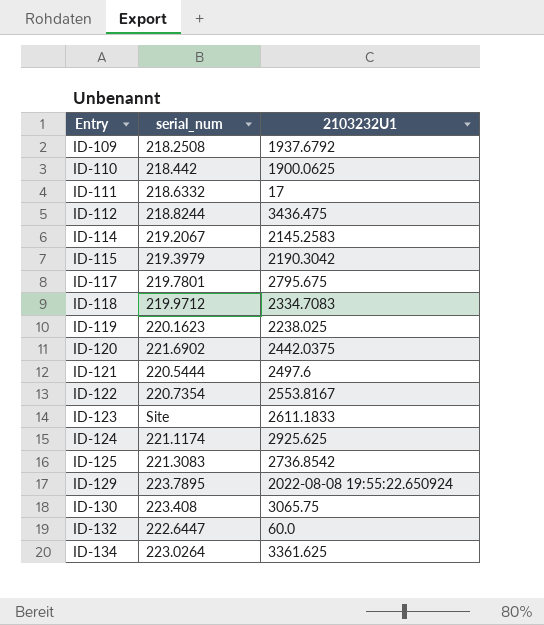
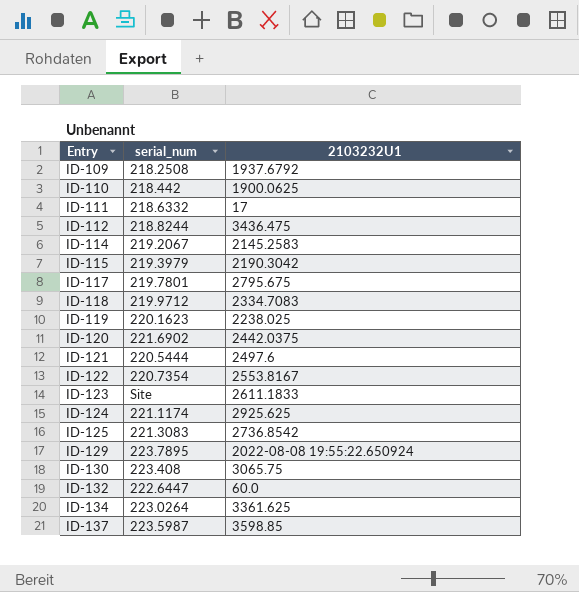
row ID-137: none -> 223.5987 | 3598.85

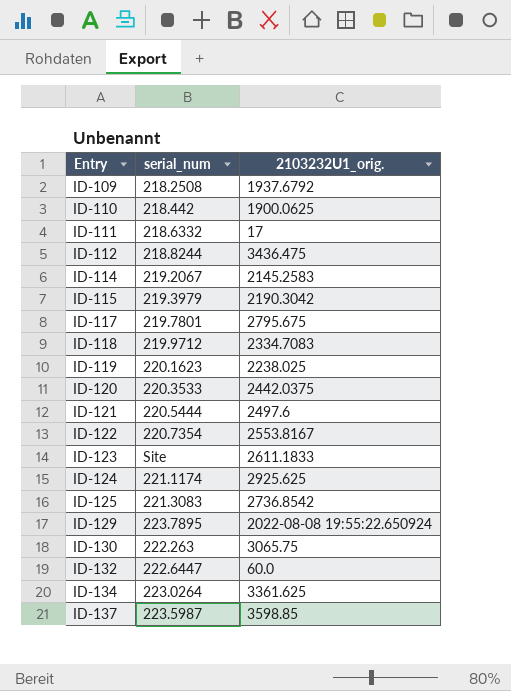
column name: 2103232U1 -> 2103232U1_orig.
ID-120 | serial_num: 221.6902 -> 220.3533
ID-130 | serial_num: 223.408 -> 222.263

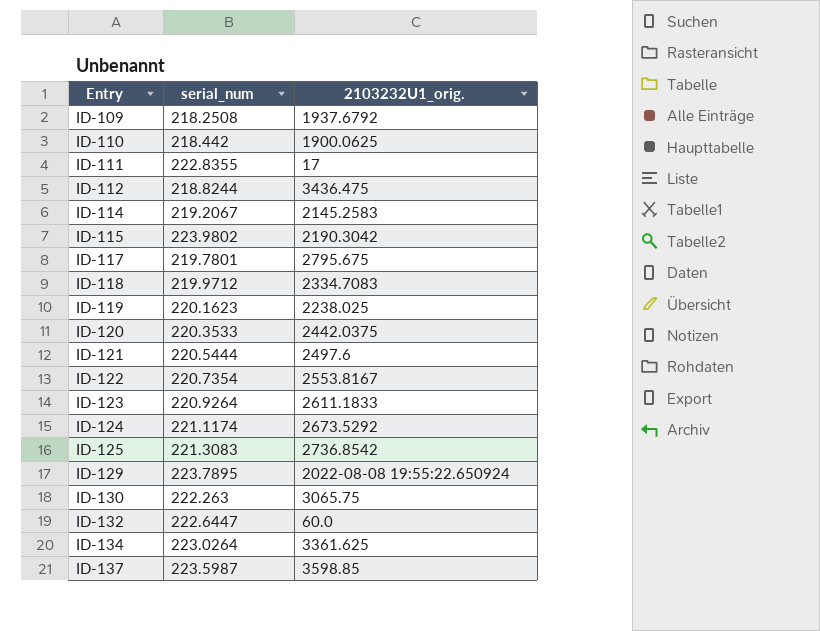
ID-111 | serial_num: 218.6332 -> 222.8355
ID-115 | serial_num: 219.3979 -> 223.9802
ID-123 | serial_num: Site -> 220.9264
ID-124 | 2103232U1_orig.: 2925.625 -> 2673.5292

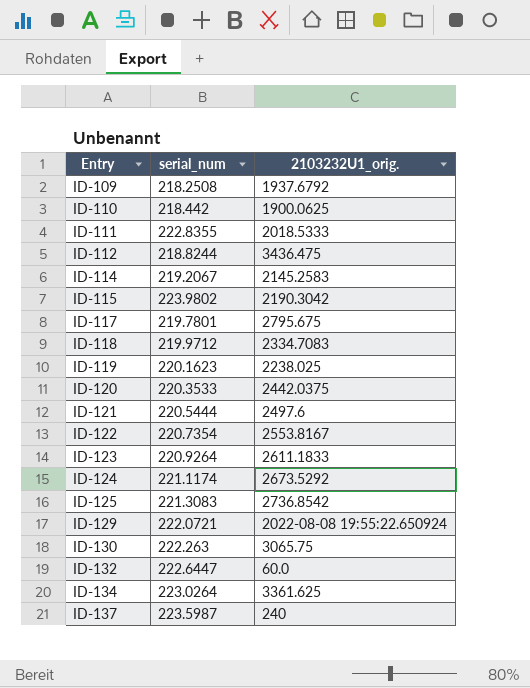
ID-111 | 2103232U1_orig.: 17 -> 2018.5333
ID-129 | serial_num: 223.7895 -> 222.0721
ID-137 | 2103232U1_orig.: 3598.85 -> 240

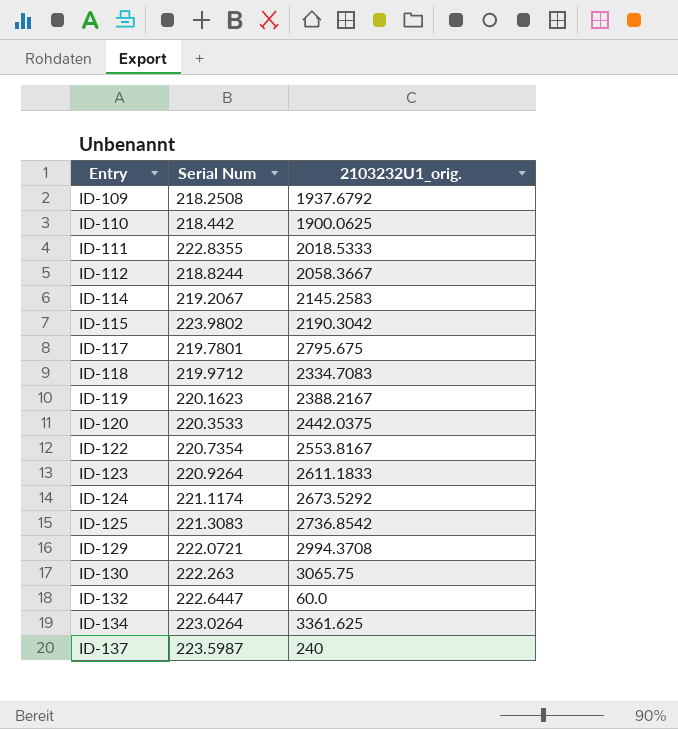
column name: serial_num -> Serial Num
row ID-121: 220.5444 | 2497.6 -> none
ID-112 | 2103232U1_orig.: 3436.475 -> 2058.3667
ID-119 | 2103232U1_orig.: 2238.025 -> 2388.2167
ID-129 | 2103232U1_orig.: 2022-08-08 19:55:22.650924 -> 2994.3708

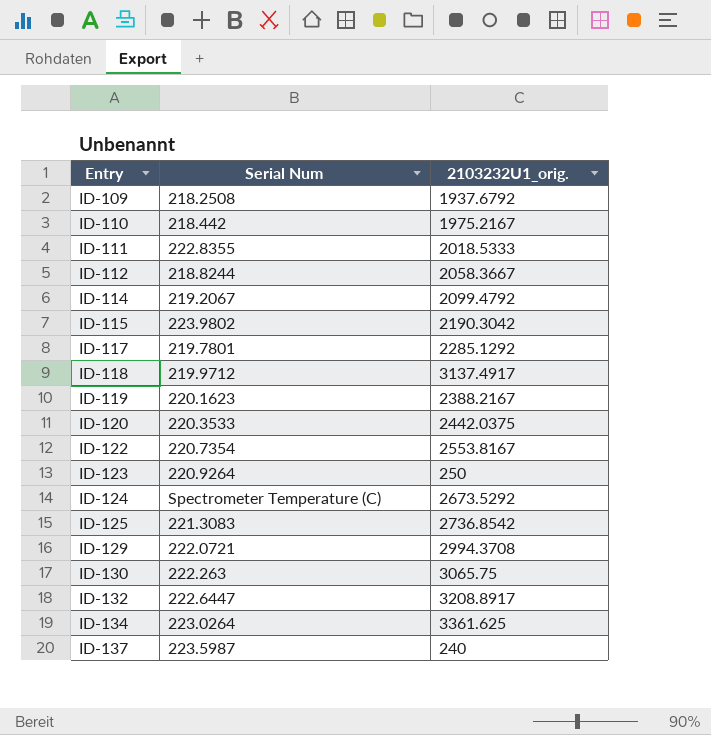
ID-110 | 2103232U1_orig.: 1900.0625 -> 1975.2167
ID-114 | 2103232U1_orig.: 2145.2583 -> 2099.4792
ID-117 | 2103232U1_orig.: 2795.675 -> 2285.1292
ID-118 | 2103232U1_orig.: 2334.7083 -> 3137.4917
ID-123 | 2103232U1_orig.: 2611.1833 -> 250
ID-124 | Serial Num: 221.1174 -> Spectrometer Temperature (C)
ID-132 | 2103232U1_orig.: 60.0 -> 3208.8917

